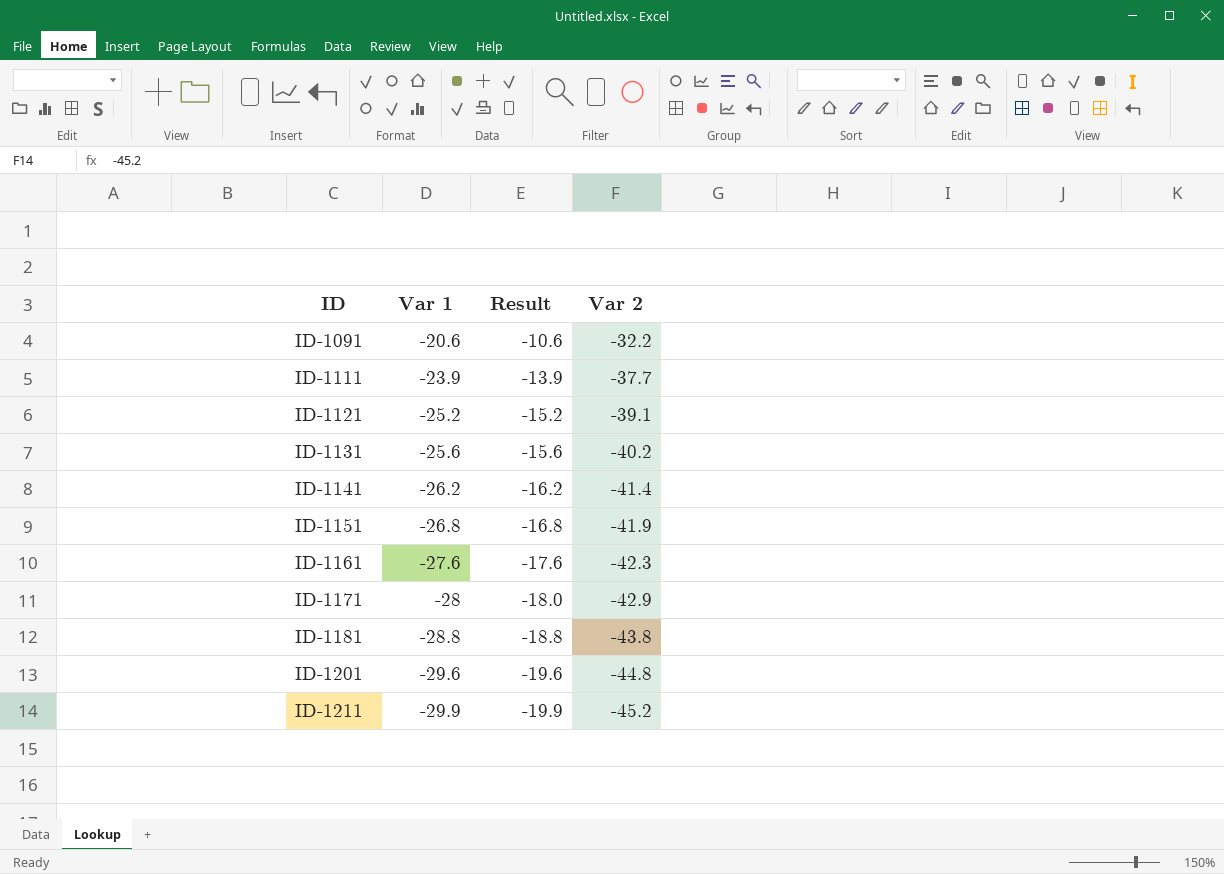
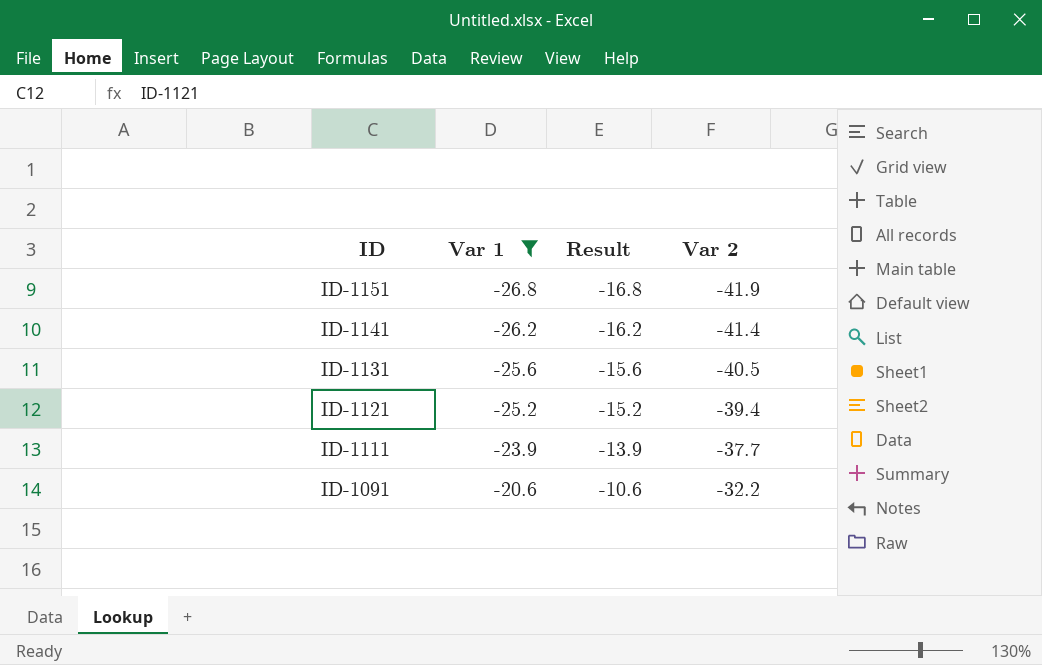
filter: none -> Var 1 >= -26.8
row order: ID ascending -> ID descending
ID-1131 | Var 2: -40.2 -> -40.5
ID-1121 | Var 2: -39.1 -> -39.4

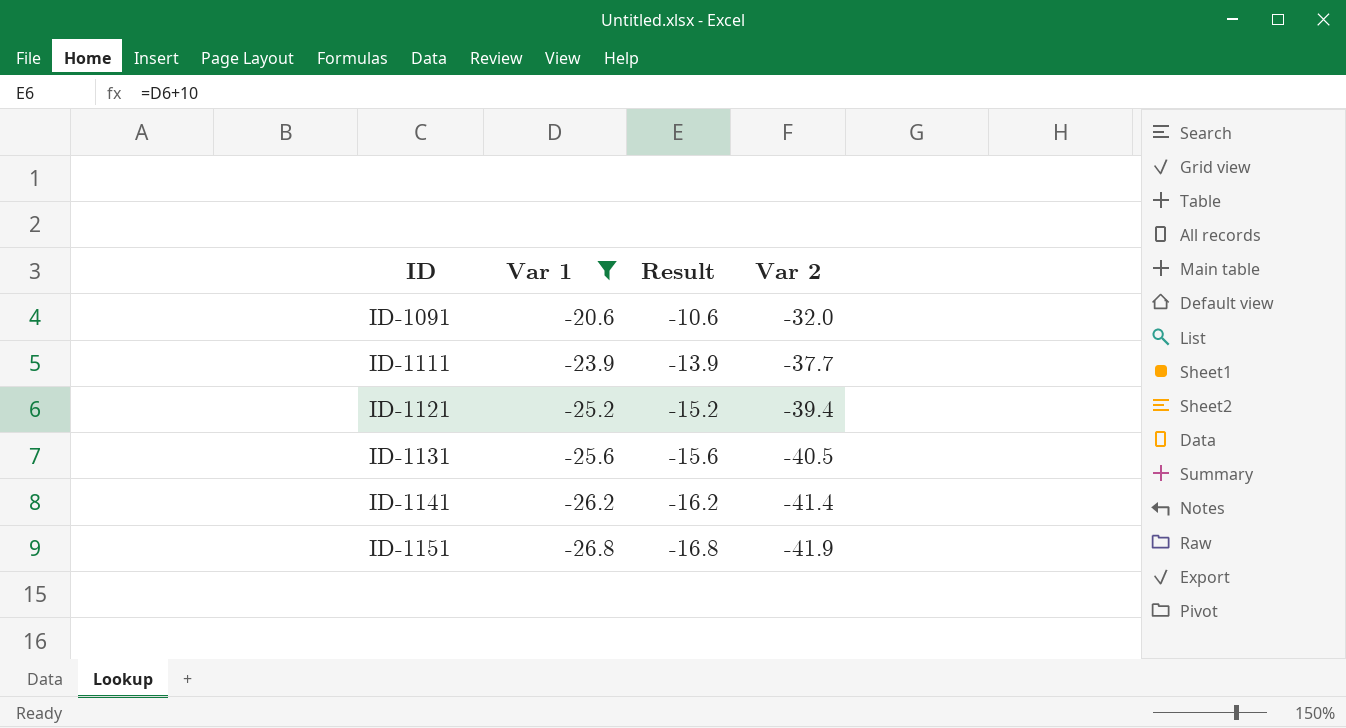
row order: ID descending -> ID ascending
ID-1091 | Var 2: -32.2 -> -32.0

